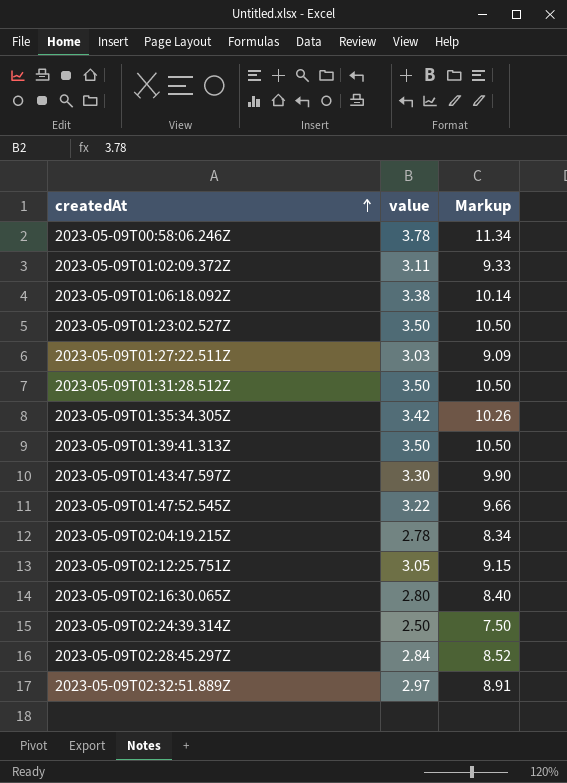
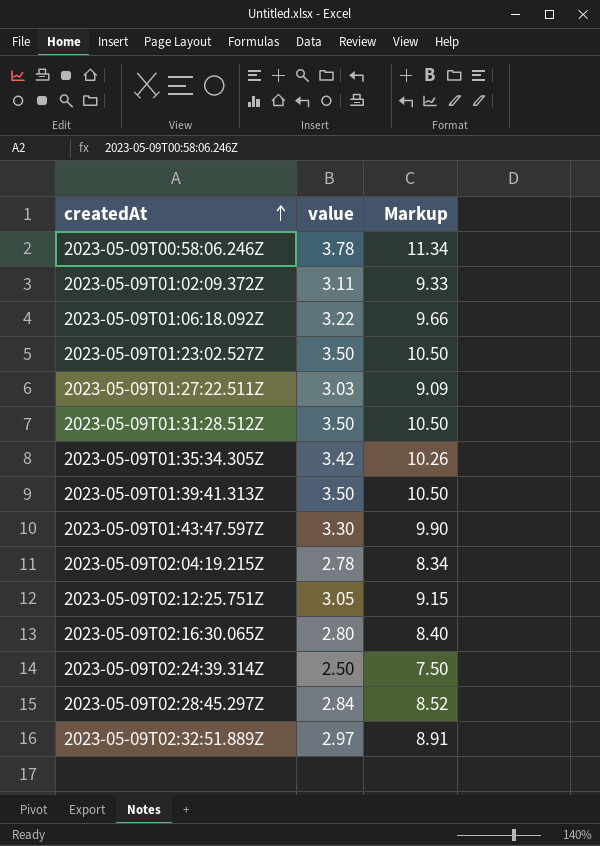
row 2023-05-09T01:47:52.545Z: 3.22 | 9.66 -> none
2023-05-09T01:06:18.092Z | value: 3.38 -> 3.22
2023-05-09T01:06:18.092Z | Markup: 10.14 -> 9.66

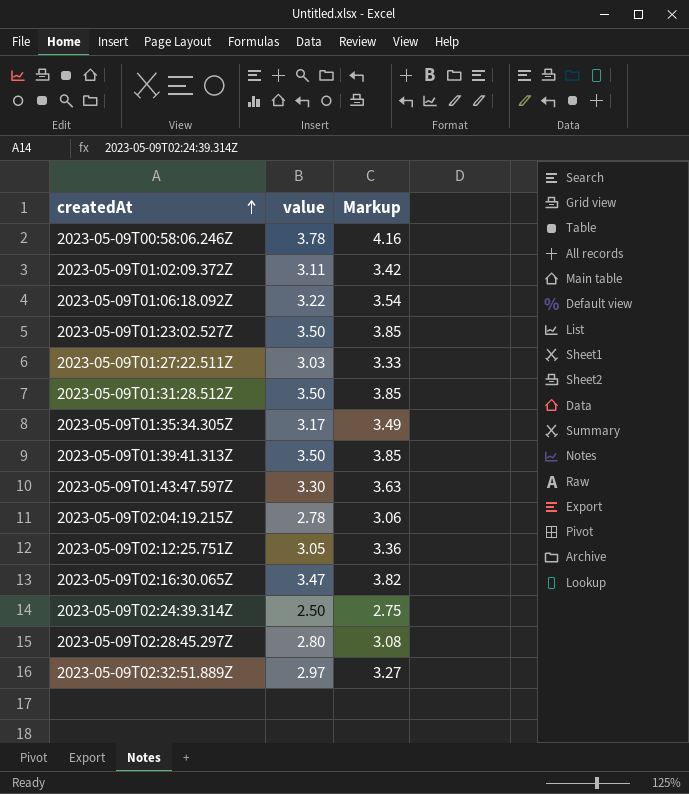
column Markup | formula: [value] * 3 -> [value] * 1.1
2023-05-09T01:35:34.305Z | value: 3.42 -> 3.17
2023-05-09T02:16:30.065Z | value: 2.80 -> 3.47
2023-05-09T02:28:45.297Z | value: 2.84 -> 2.80

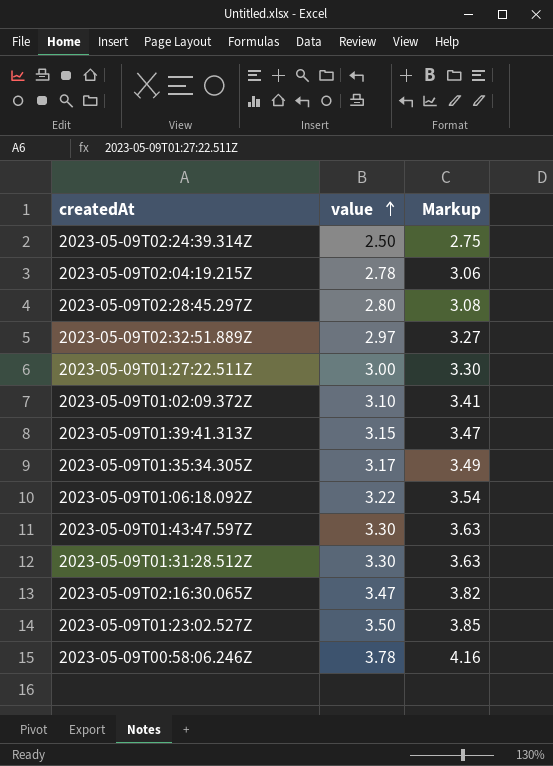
row order: createdAt ascending -> value ascending
row 2023-05-09T02:12:25.751Z: 3.05 | 3.36 -> none
2023-05-09T01:27:22.511Z | value: 3.03 -> 3.00
2023-05-09T01:27:22.511Z | Markup: 3.33 -> 3.30
2023-05-09T01:02:09.372Z | value: 3.11 -> 3.10
2023-05-09T01:02:09.372Z | Markup: 3.42 -> 3.41
2023-05-09T01:39:41.313Z | value: 3.50 -> 3.15
2023-05-09T01:39:41.313Z | Markup: 3.85 -> 3.47
2023-05-09T01:31:28.512Z | value: 3.50 -> 3.30
2023-05-09T01:31:28.512Z | Markup: 3.85 -> 3.63

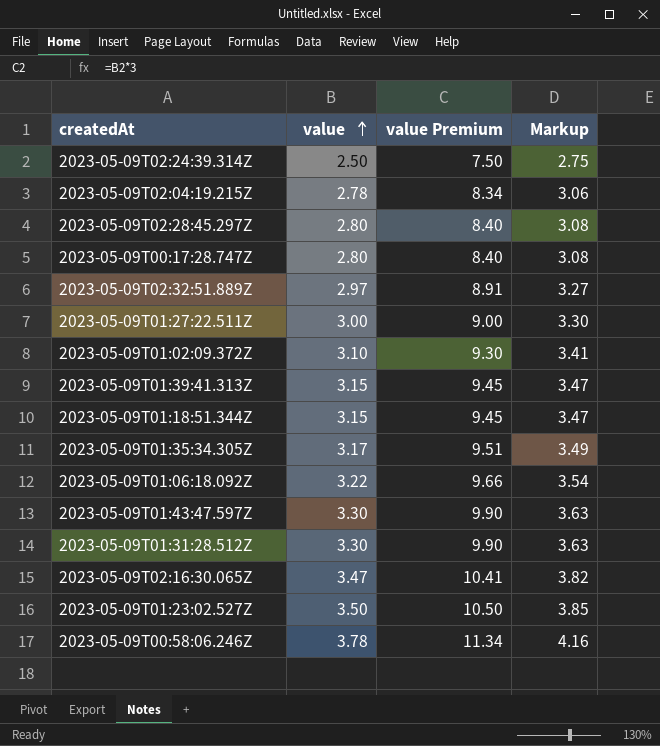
column value Premium | formula: none -> [value] * 3
row 2023-05-09T00:17:28.747Z: none -> 2.80 | 8.40 | 3.08
row 2023-05-09T01:18:51.344Z: none -> 3.15 | 9.45 | 3.47

